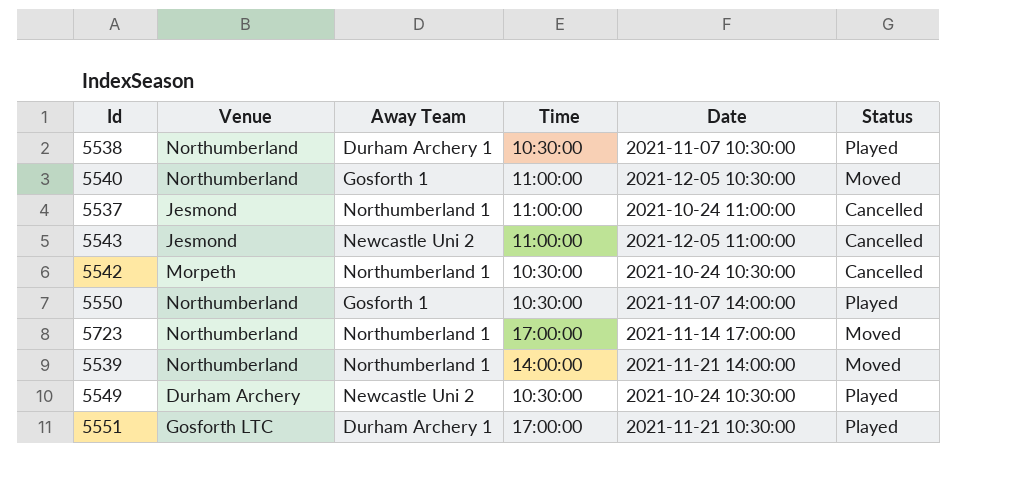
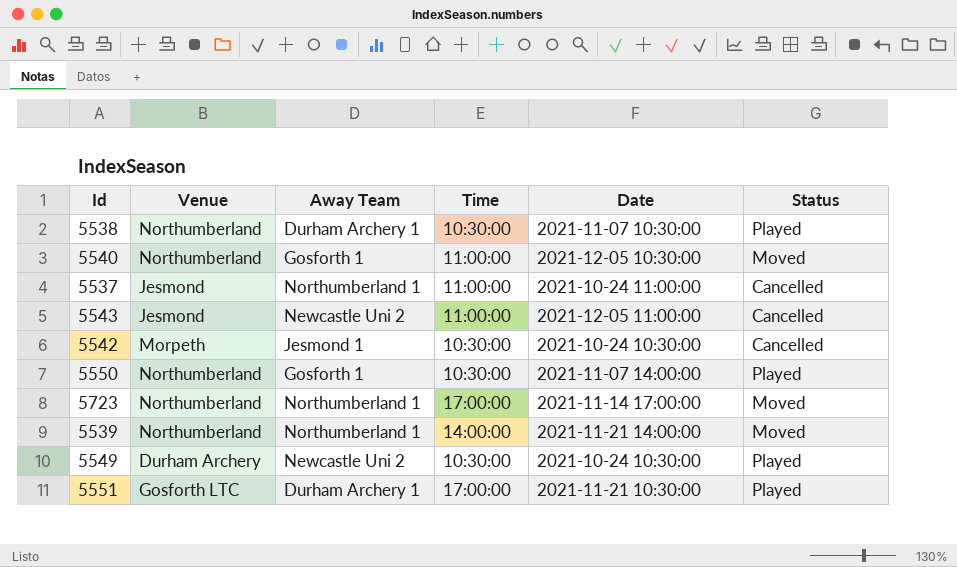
5542 | Away Team: Northumberland 1 -> Jesmond 1

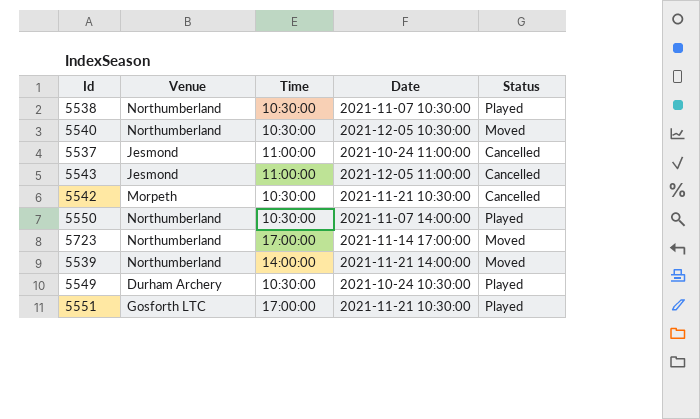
column Away Team | position: 3 -> none
5540 | Time: 11:00:00 -> 10:30:00
5542 | Date: 2021-10-24 10:30:00 -> 2021-11-21 10:30:00

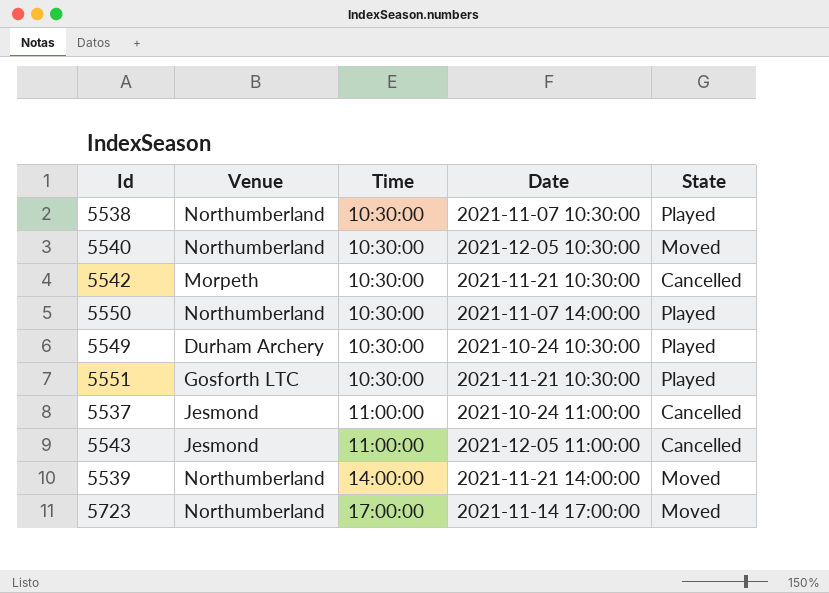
row order: none -> Time ascending
column name: Status -> State
5551 | Time: 17:00:00 -> 10:30:00

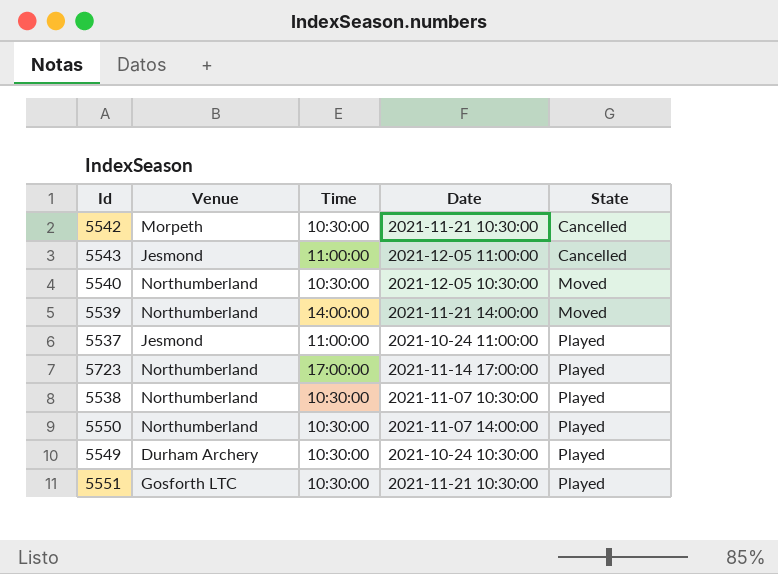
row order: Time ascending -> State ascending
5537 | State: Cancelled -> Played
5723 | State: Moved -> Played

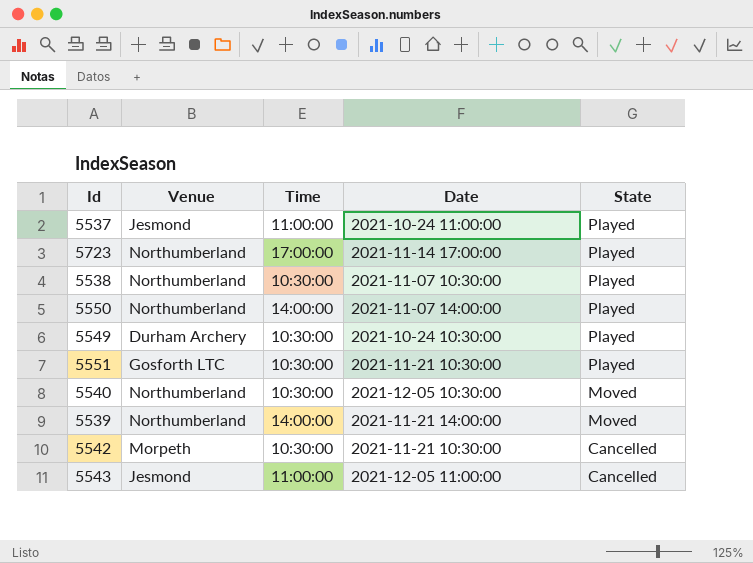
row order: State ascending -> State descending
5550 | Time: 10:30:00 -> 14:00:00

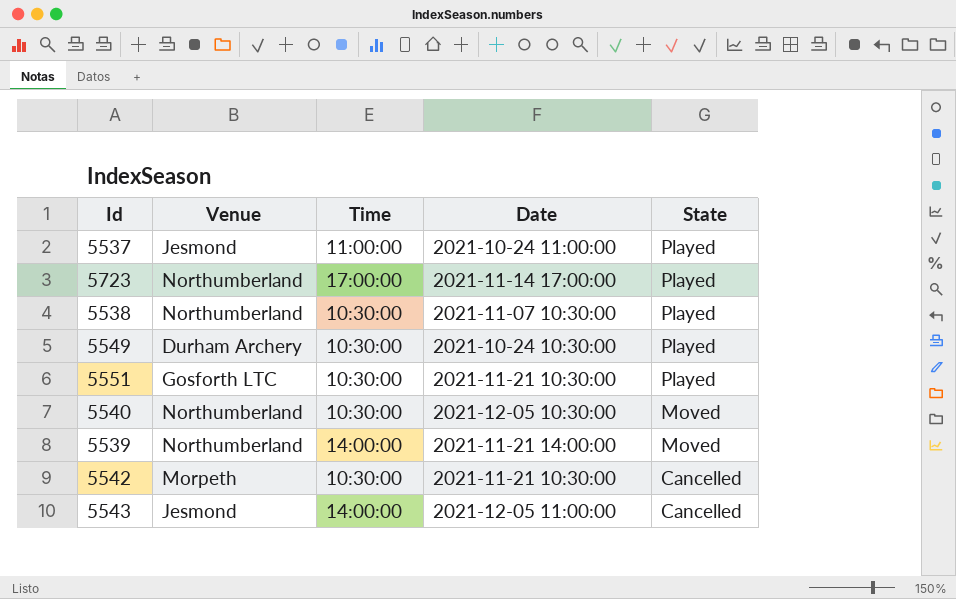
row 5550: Northumberland | 14:00:00 | 2021-11-07 14:00:00 | Played -> none
5543 | Time: 11:00:00 -> 14:00:00

